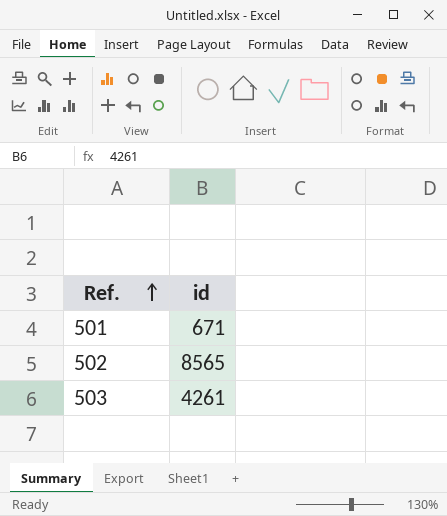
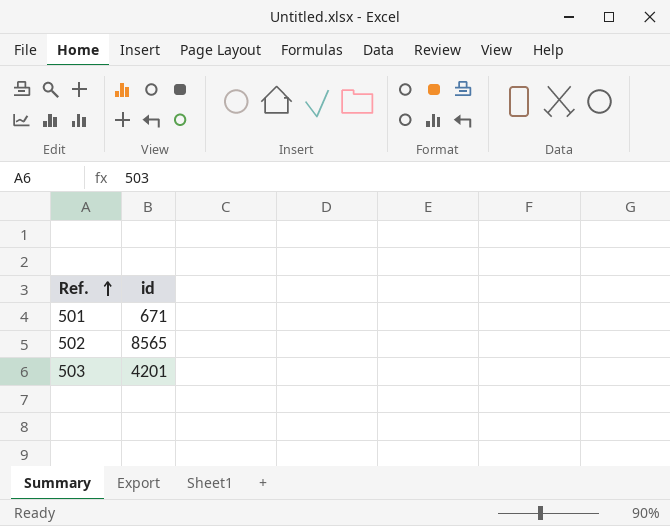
503 | id: 4261 -> 4201

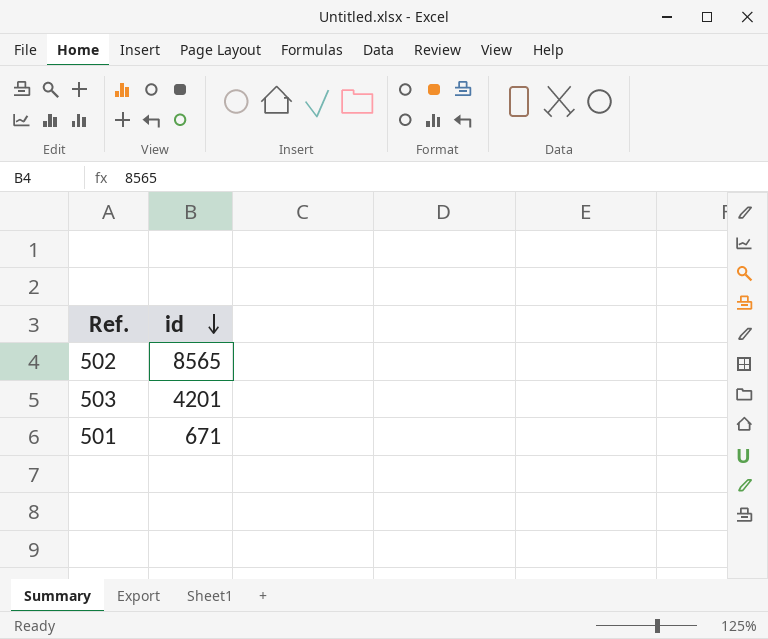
row order: Ref. ascending -> id descending

